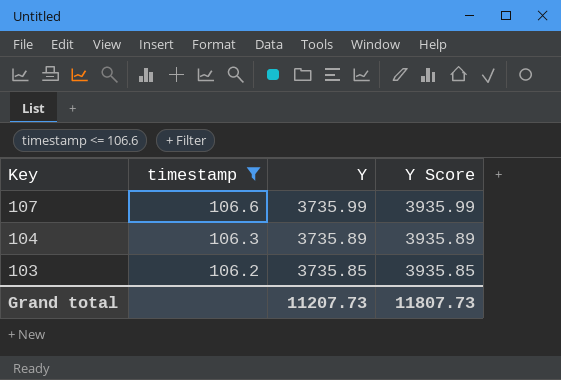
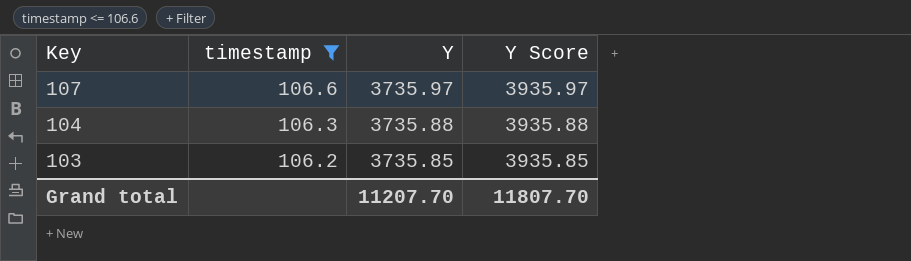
107 | Y: 3735.99 -> 3735.97
107 | Y Score: 3935.99 -> 3935.97
104 | Y: 3735.89 -> 3735.88
104 | Y Score: 3935.89 -> 3935.88
Grand total | Y: 11207.73 -> 11207.70
Grand total | Y Score: 11807.73 -> 11807.70

